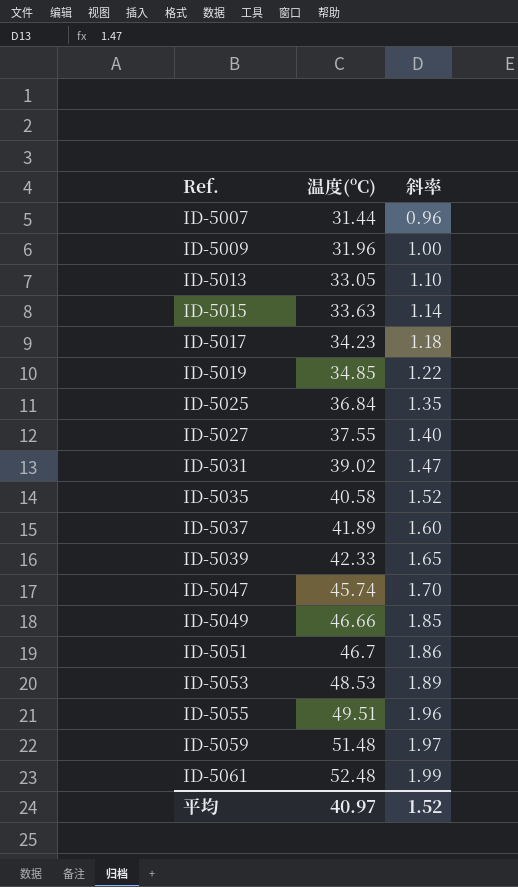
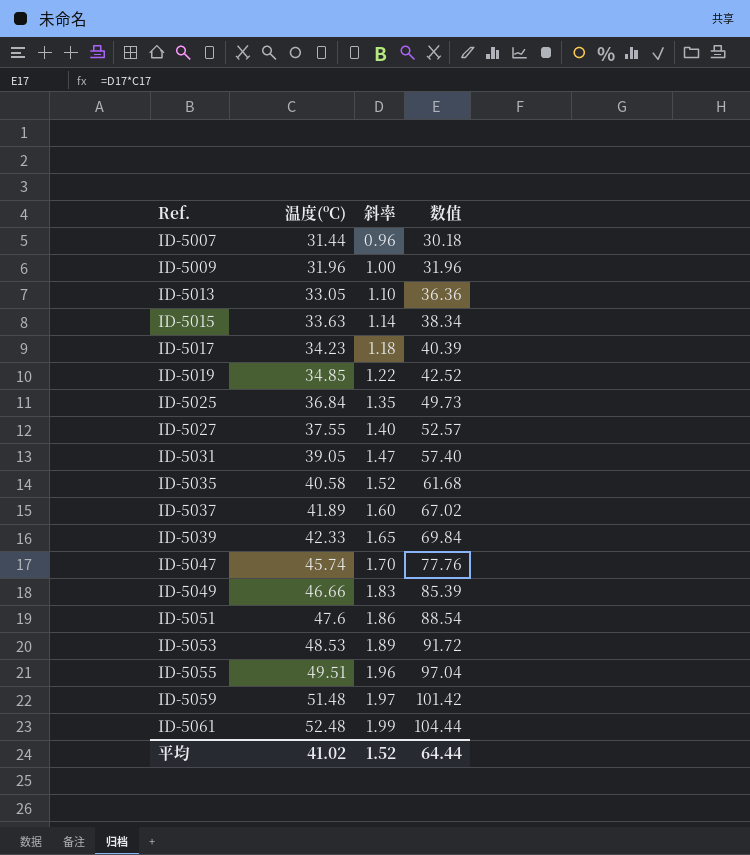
column 数值 | formula: none -> [温度(ºC)] * [斜率]
ID-5031 | 温度(ºC): 39.02 -> 39.05
ID-5049 | 斜率: 1.85 -> 1.83
ID-5051 | 温度(ºC): 46.7 -> 47.6
平均 | 温度(ºC): 40.97 -> 41.02

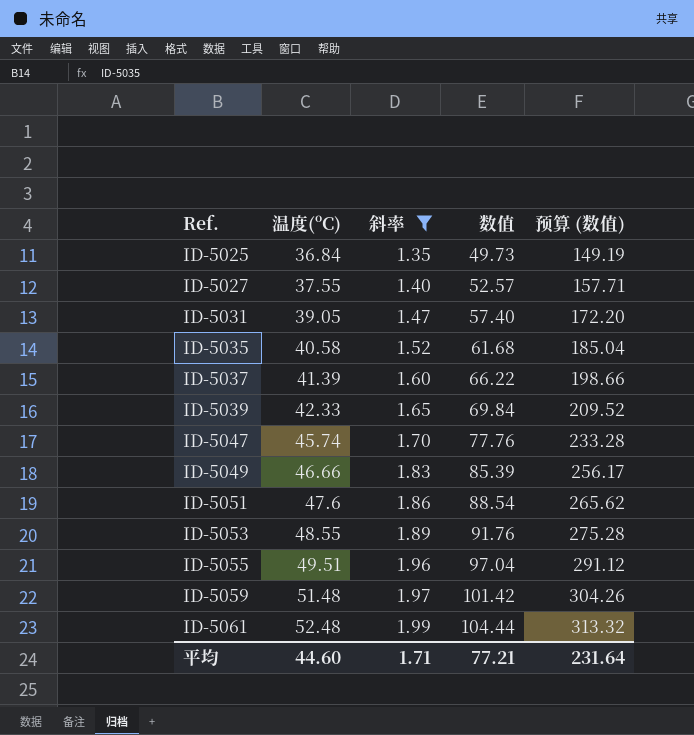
filter: none -> 斜率 >= 1.35
column 预算 (数值) | formula: none -> [数值] * 3
ID-5037 | 温度(ºC): 41.89 -> 41.39
ID-5037 | 数值: 67.02 -> 66.22
ID-5053 | 温度(ºC): 48.53 -> 48.55
ID-5053 | 数值: 91.72 -> 91.76
平均 | 温度(ºC): 41.02 -> 44.60
平均 | 斜率: 1.52 -> 1.71
平均 | 数值: 64.44 -> 77.21

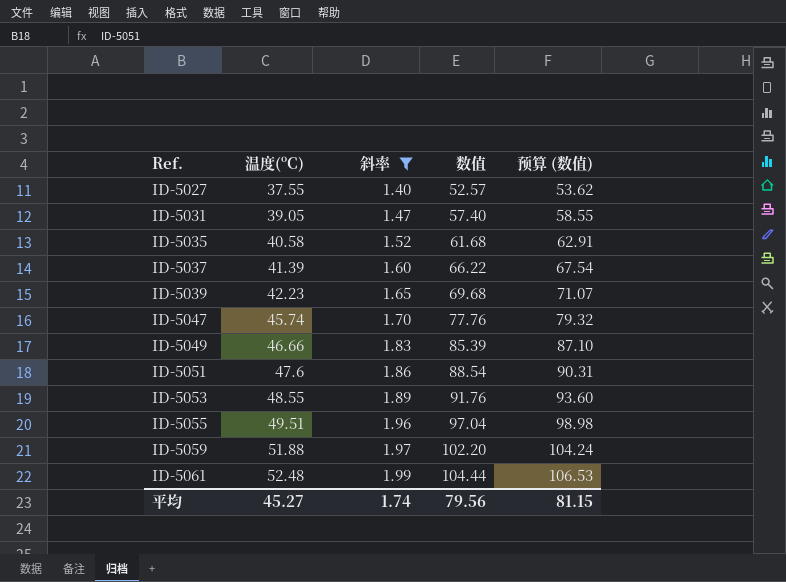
column 预算 (数值) | formula: [数值] * 3 -> [数值] * 1.02
row ID-5025: 36.84 | 1.35 | 49.73 | 149.19 -> none
ID-5039 | 温度(ºC): 42.33 -> 42.23
ID-5039 | 数值: 69.84 -> 69.68
ID-5059 | 温度(ºC): 51.48 -> 51.88
ID-5059 | 数值: 101.42 -> 102.20
平均 | 温度(ºC): 44.60 -> 45.27
平均 | 斜率: 1.71 -> 1.74
平均 | 数值: 77.21 -> 79.56
平均 | 预算 (数值): 231.64 -> 81.15

